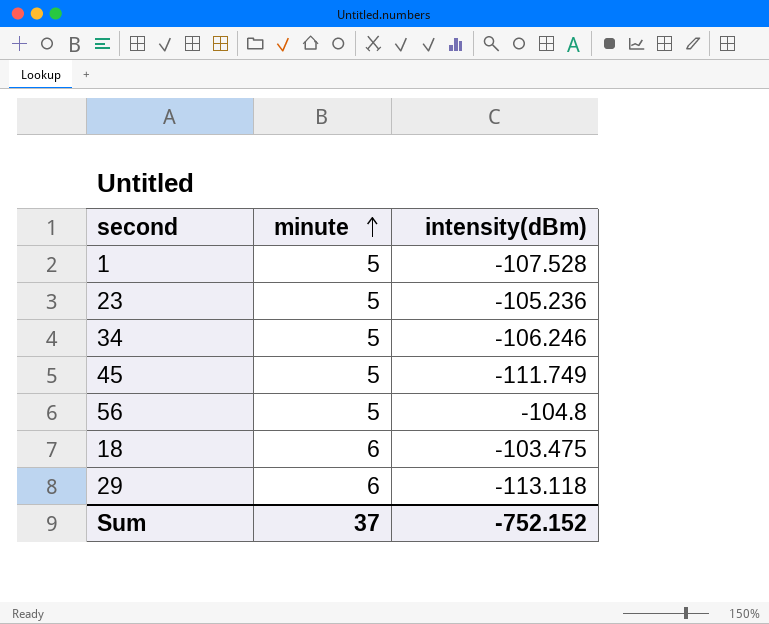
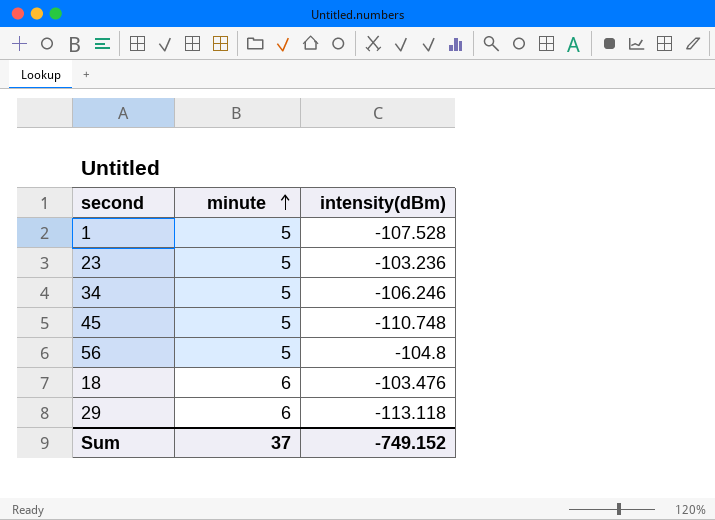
23 | intensity(dBm): -105.236 -> -103.236
45 | intensity(dBm): -111.749 -> -110.748
18 | intensity(dBm): -103.475 -> -103.476
Sum | intensity(dBm): -752.152 -> -749.152

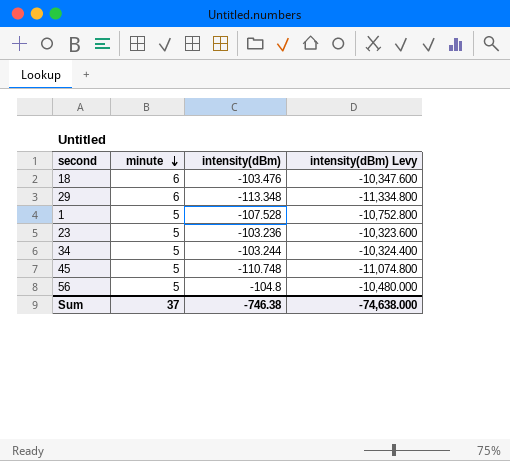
row order: minute ascending -> minute descending
column intensity(dBm) Levy | formula: none -> [intensity(dBm)] * 100
29 | intensity(dBm): -113.118 -> -113.348
34 | intensity(dBm): -106.246 -> -103.244
Sum | intensity(dBm): -749.152 -> -746.38

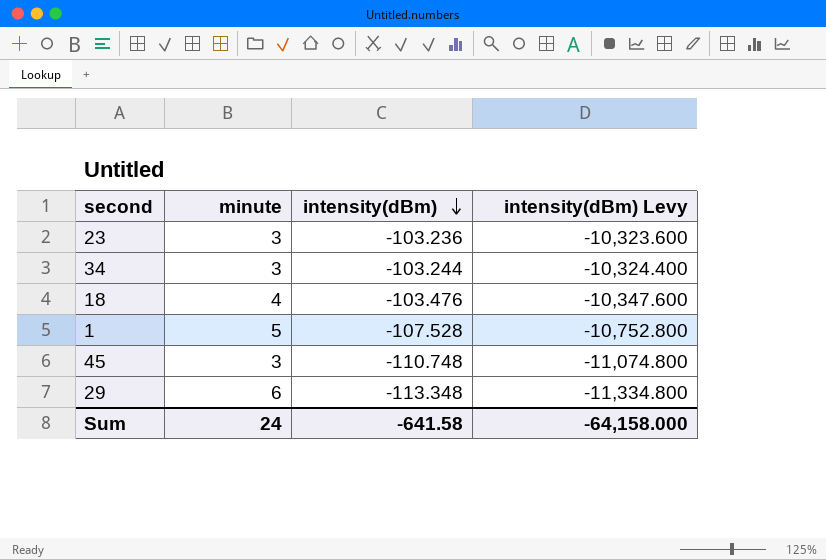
row order: minute descending -> intensity(dBm) descending
row 56: 5 | -104.8 | -10,480.000 -> none
23 | minute: 5 -> 3
34 | minute: 5 -> 3
18 | minute: 6 -> 4
45 | minute: 5 -> 3
Sum | minute: 37 -> 24
Sum | intensity(dBm): -746.38 -> -641.58
Sum | intensity(dBm) Levy: -74,638.000 -> -64,158.000

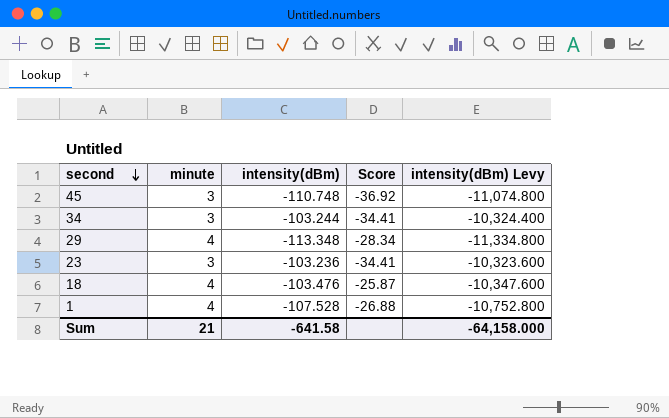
row order: intensity(dBm) descending -> second descending
column Score | formula: none -> [intensity(dBm)] / [minute]
29 | minute: 6 -> 4
1 | minute: 5 -> 4
Sum | minute: 24 -> 21

